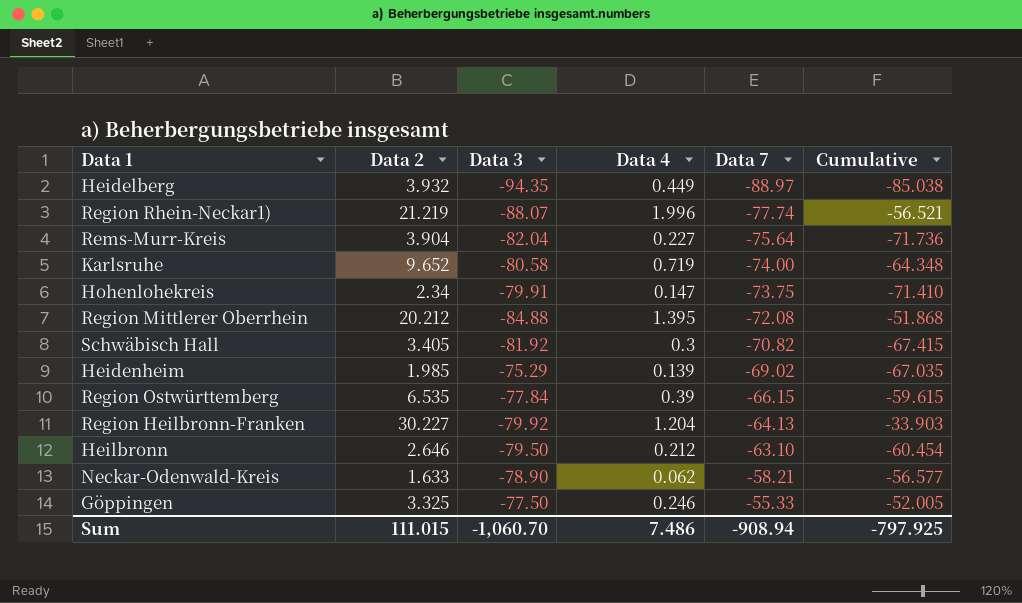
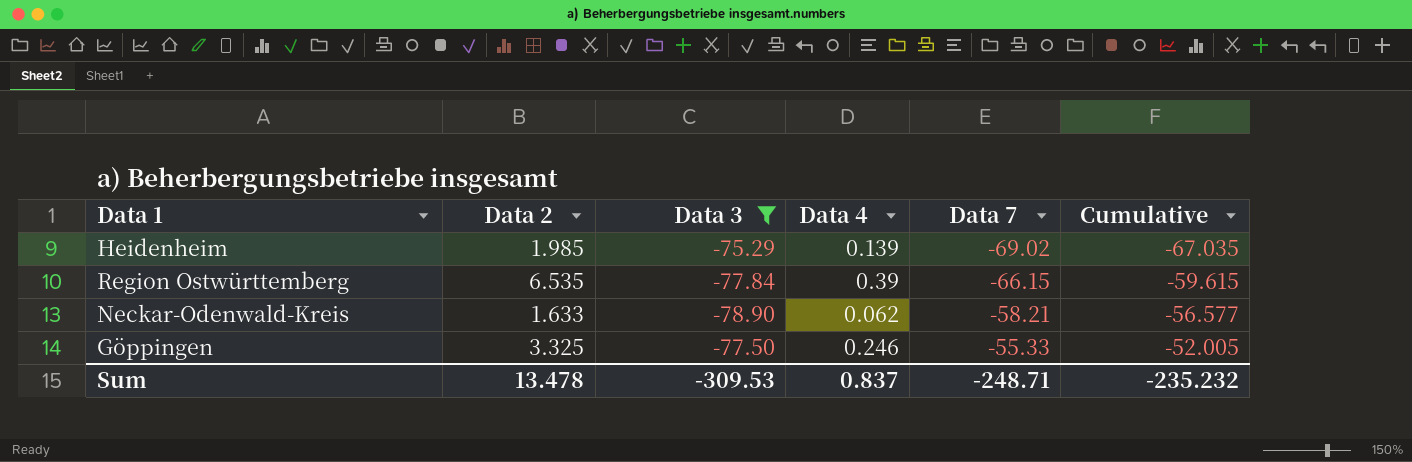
filter: none -> Data 3 >= -78.90
Sum | Data 2: 111.015 -> 13.478
Sum | Data 3: -1,060.70 -> -309.53
Sum | Data 4: 7.486 -> 0.837
Sum | Data 7: -908.94 -> -248.71
Sum | Cumulative: -797.925 -> -235.232

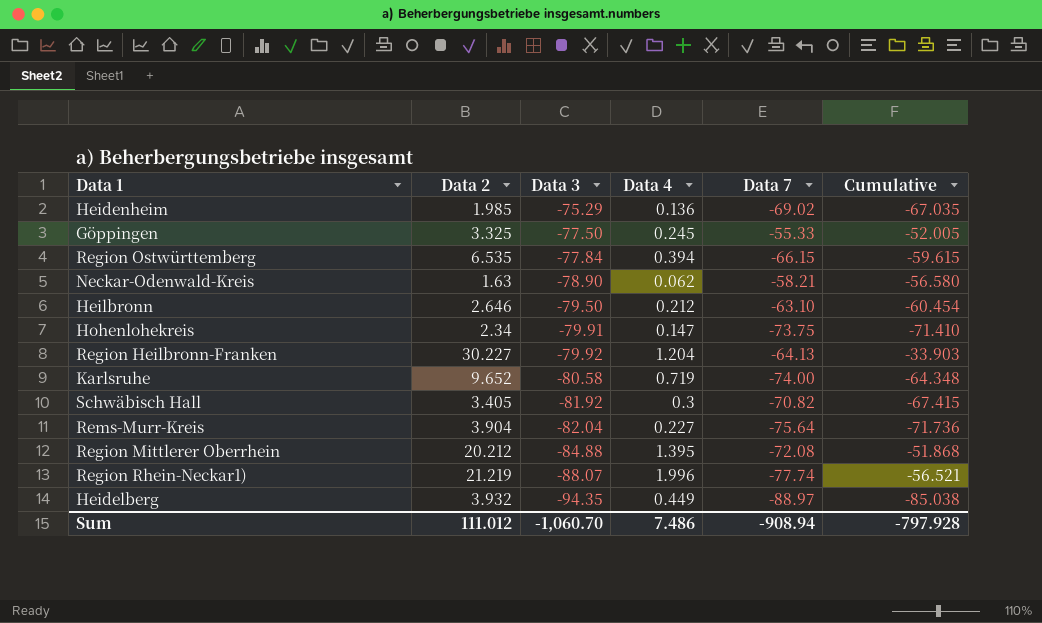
filter: Data 3 >= -78.90 -> none
row order: Data 7 ascending -> Data 3 descending
Heidenheim | Data 4: 0.139 -> 0.136
Göppingen | Data 4: 0.246 -> 0.245
Region Ostwürttemberg | Data 4: 0.39 -> 0.394
Neckar-Odenwald-Kreis | Data 2: 1.633 -> 1.63
Neckar-Odenwald-Kreis | Cumulative: -56.577 -> -56.580
Sum | Data 2: 13.478 -> 111.012
Sum | Data 3: -309.53 -> -1,060.70
Sum | Data 4: 0.837 -> 7.486
Sum | Data 7: -248.71 -> -908.94
Sum | Cumulative: -235.232 -> -797.928

